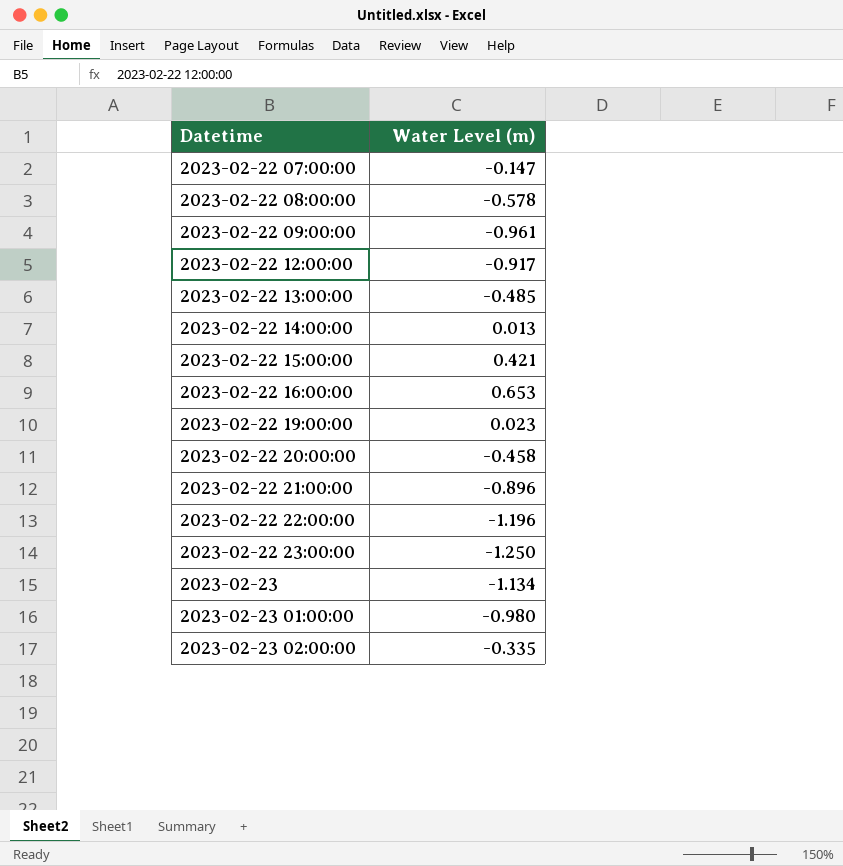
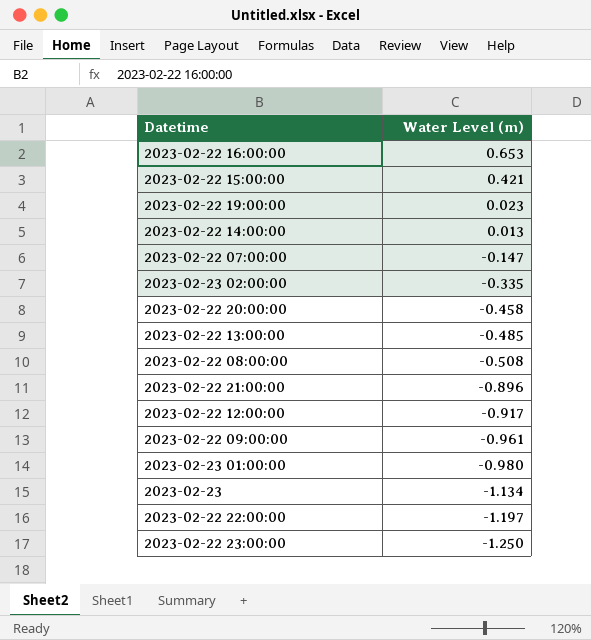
row order: Datetime ascending -> Water Level (m) descending
2023-02-22 08:00:00 | Water Level (m): -0.578 -> -0.508
2023-02-22 22:00:00 | Water Level (m): -1.196 -> -1.197

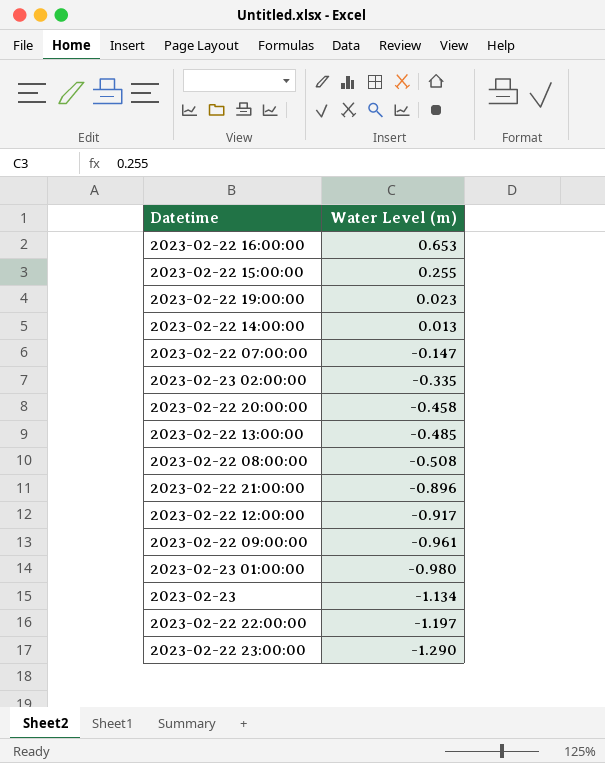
2023-02-22 15:00:00 | Water Level (m): 0.421 -> 0.255
2023-02-22 23:00:00 | Water Level (m): -1.250 -> -1.290

